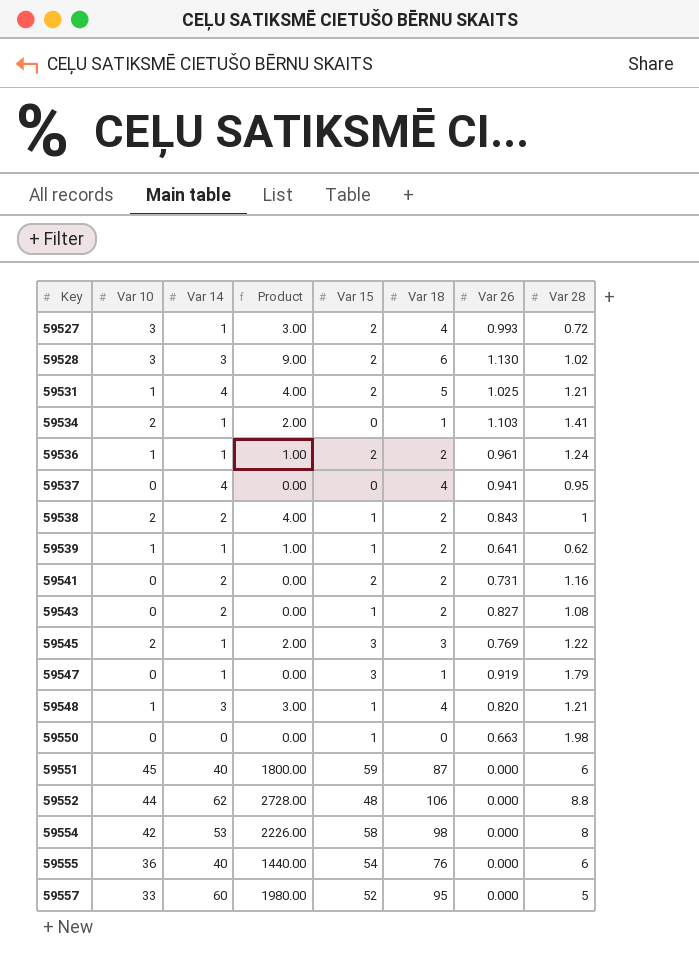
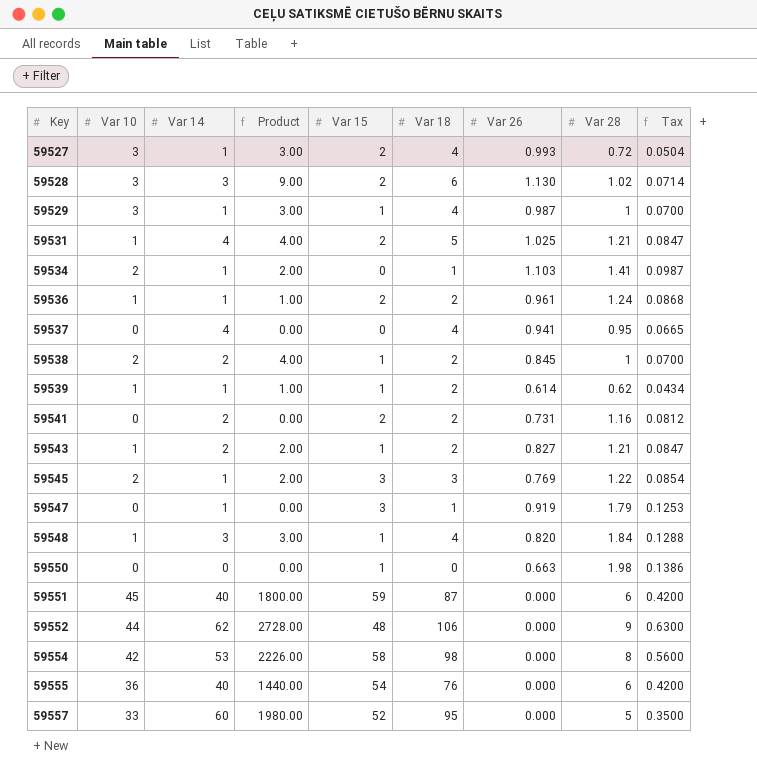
column Tax | formula: none -> [Var 28] * 0.07
row 59529: none -> 3 | 1 | 3.00 | 1 | 4 | 0.987 | 1 | 0.0700
59538 | Var 26: 0.843 -> 0.845
59539 | Var 26: 0.641 -> 0.614
59543 | Var 10: 0 -> 1
59543 | Product: 0.00 -> 2.00
59543 | Var 28: 1.08 -> 1.21
59548 | Var 28: 1.21 -> 1.84
59552 | Var 28: 8.8 -> 9

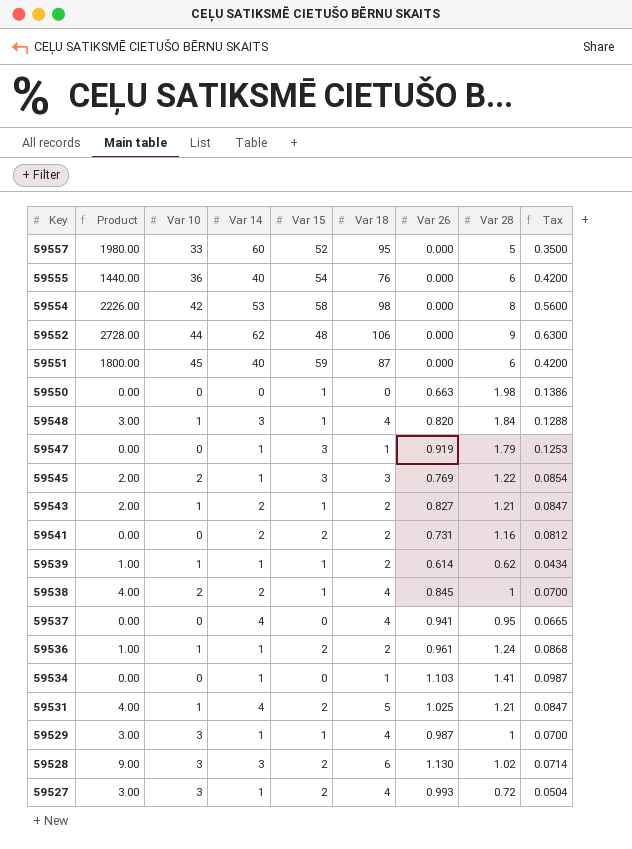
row order: Key ascending -> Key descending
column Product | position: 4 -> 2
59538 | Var 18: 2 -> 4
59534 | Product: 2.00 -> 0.00
59534 | Var 10: 2 -> 0

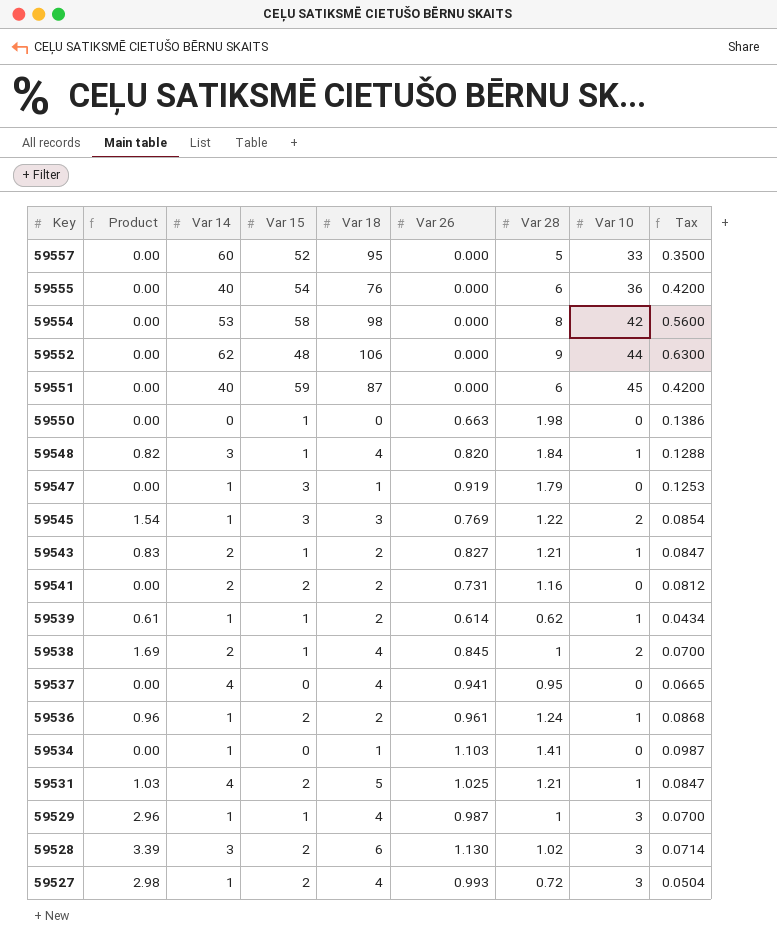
column Product | formula: [Var 10] * [Var 14] -> [Var 26] * [Var 10]
column Var 10 | position: 3 -> 8

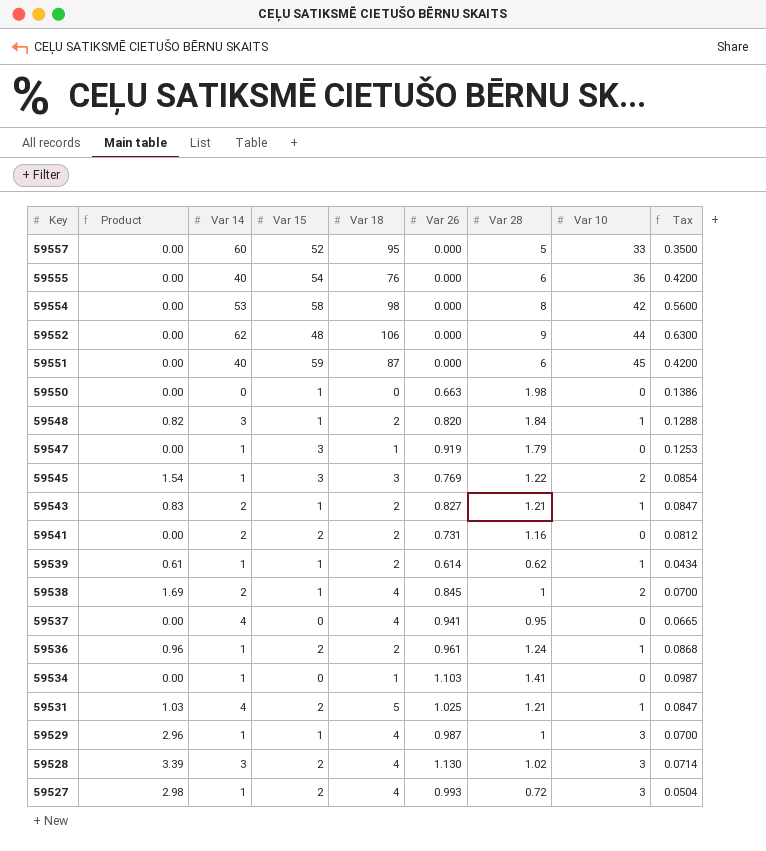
59548 | Var 18: 4 -> 2
59528 | Var 18: 6 -> 4

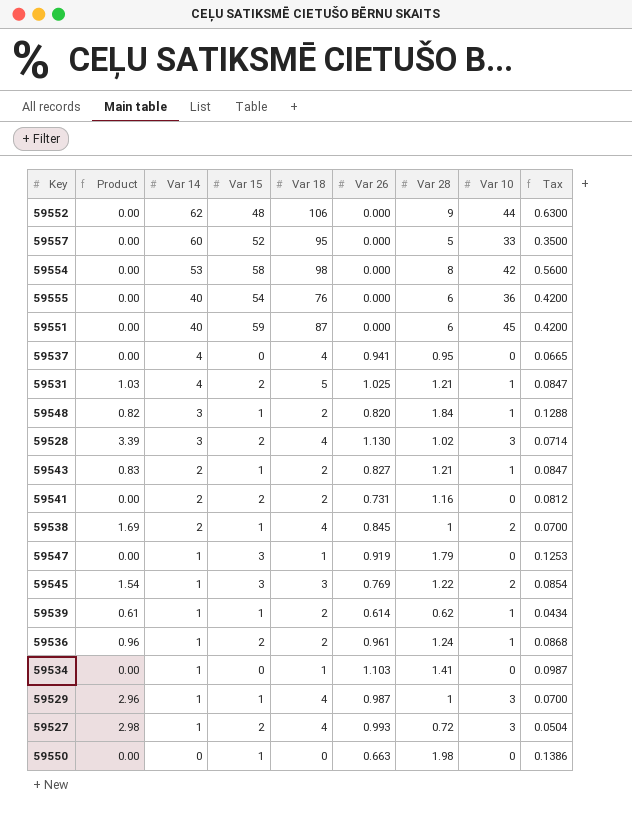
row order: Key descending -> Var 14 descending

